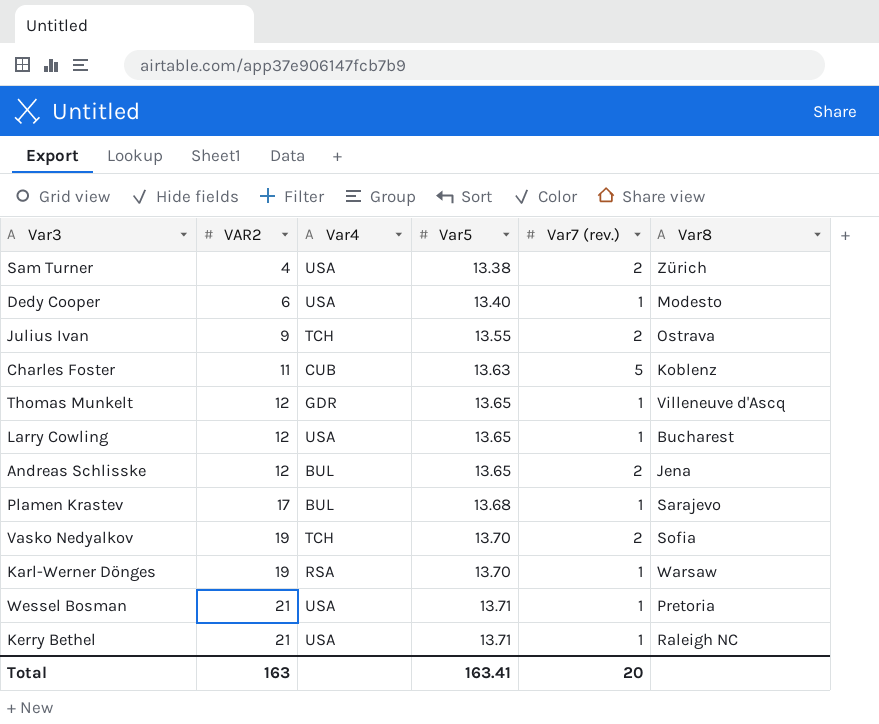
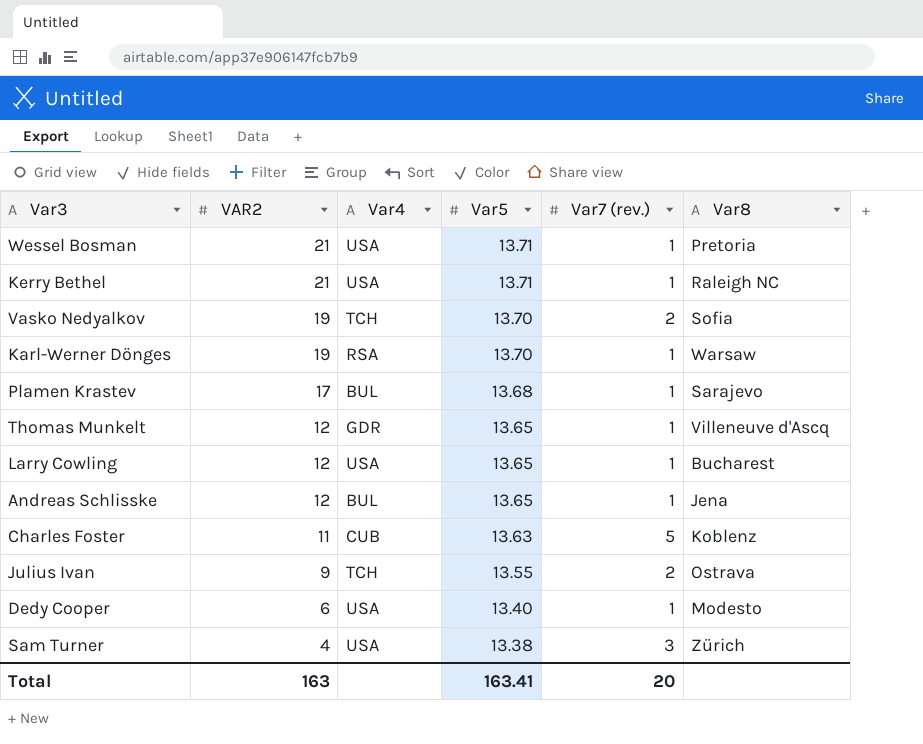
row order: VAR2 ascending -> VAR2 descending
Andreas Schlisske | Var7 (rev.): 2 -> 1
Sam Turner | Var7 (rev.): 2 -> 3

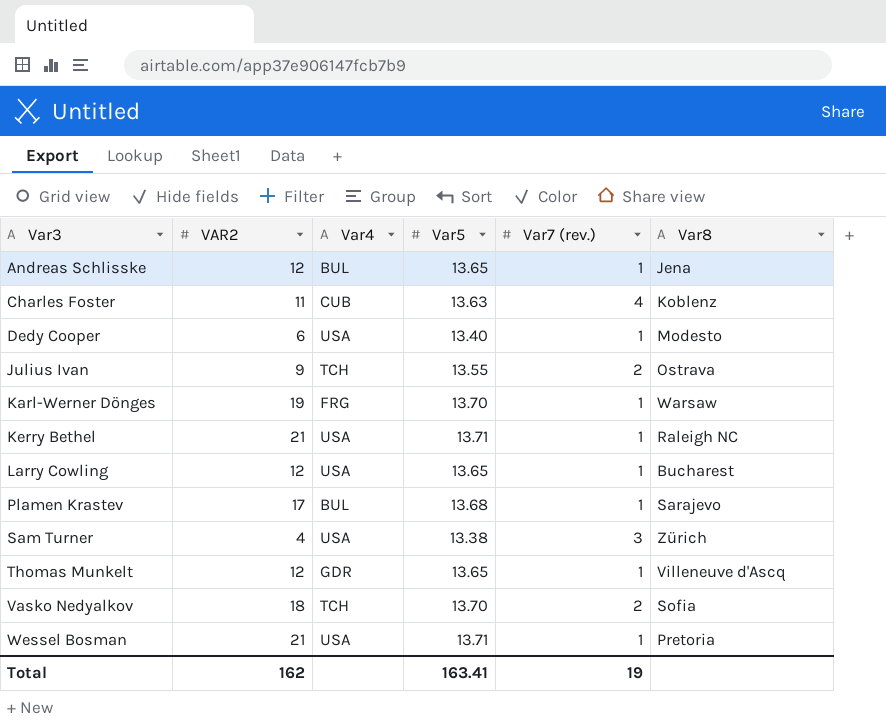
row order: VAR2 descending -> Var3 ascending
Charles Foster | Var7 (rev.): 5 -> 4
Karl-Werner Dönges | Var4: RSA -> FRG
Vasko Nedyalkov | VAR2: 19 -> 18
Total | VAR2: 163 -> 162
Total | Var7 (rev.): 20 -> 19

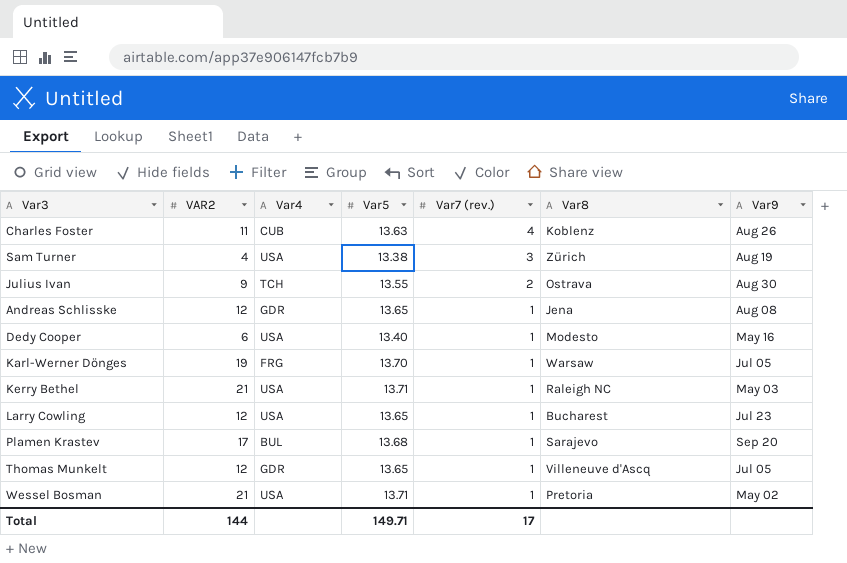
row order: Var3 ascending -> Var7 (rev.) descending
column Var9 | position: none -> 7
row Vasko Nedyalkov: 18 | TCH | 13.70 | 2 | Sofia -> none
Andreas Schlisske | Var4: BUL -> GDR
Total | VAR2: 162 -> 144
Total | Var5: 163.41 -> 149.71
Total | Var7 (rev.): 19 -> 17

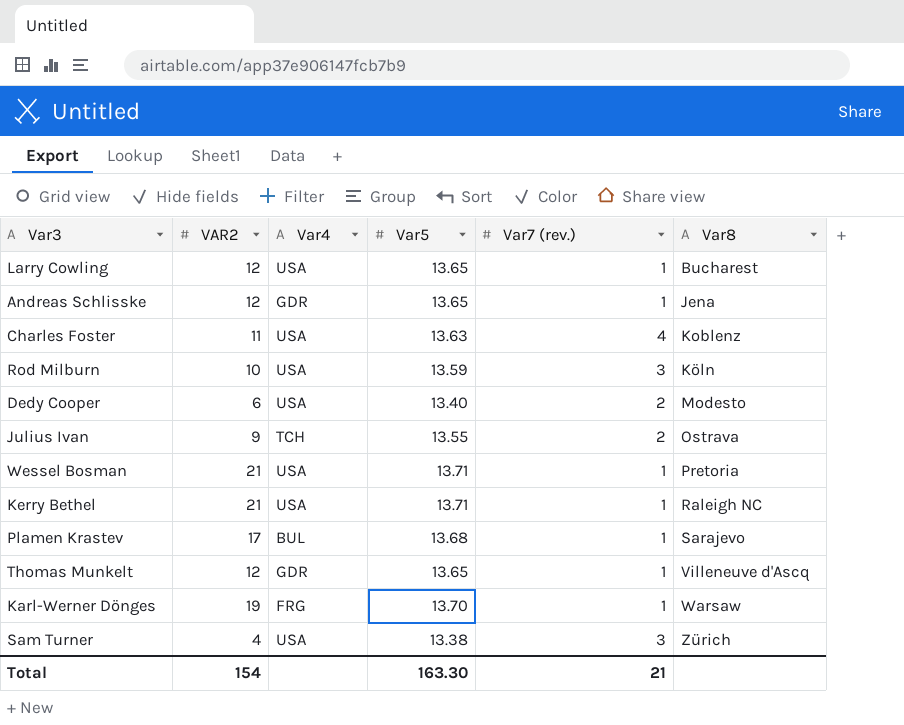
row order: Var7 (rev.) descending -> Var8 ascending
column Var9 | position: 7 -> none
Charles Foster | Var4: CUB -> USA
row Rod Milburn: none -> 10 | USA | 13.59 | 3 | Köln
Dedy Cooper | Var7 (rev.): 1 -> 2
Total | VAR2: 144 -> 154
Total | Var5: 149.71 -> 163.30
Total | Var7 (rev.): 17 -> 21

